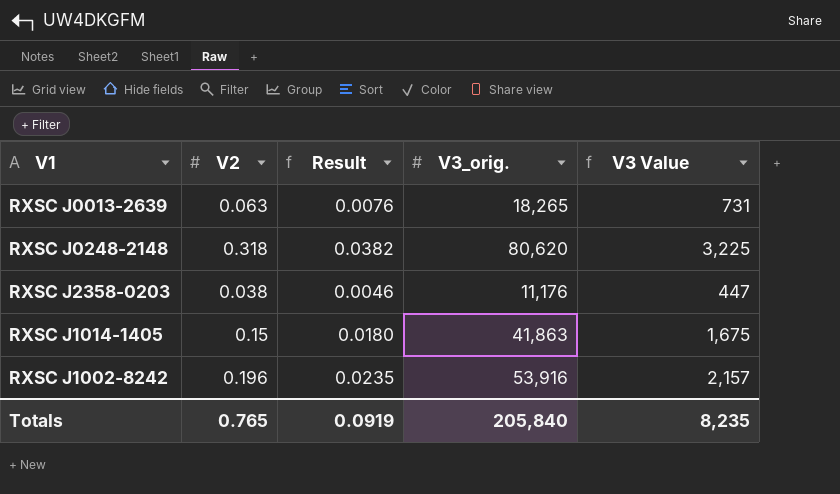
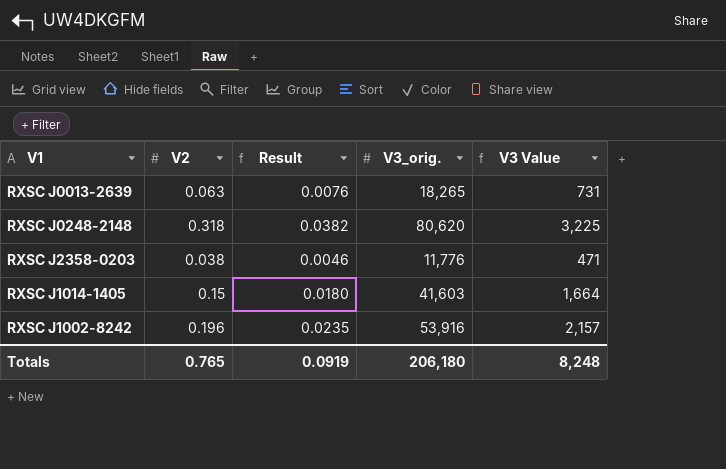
RXSC J2358-0203 | V3_orig.: 11,176 -> 11,776
RXSC J2358-0203 | V3 Value: 447 -> 471
RXSC J1014-1405 | V3_orig.: 41,863 -> 41,603
RXSC J1014-1405 | V3 Value: 1,675 -> 1,664
Totals | V3_orig.: 205,840 -> 206,180
Totals | V3 Value: 8,235 -> 8,248

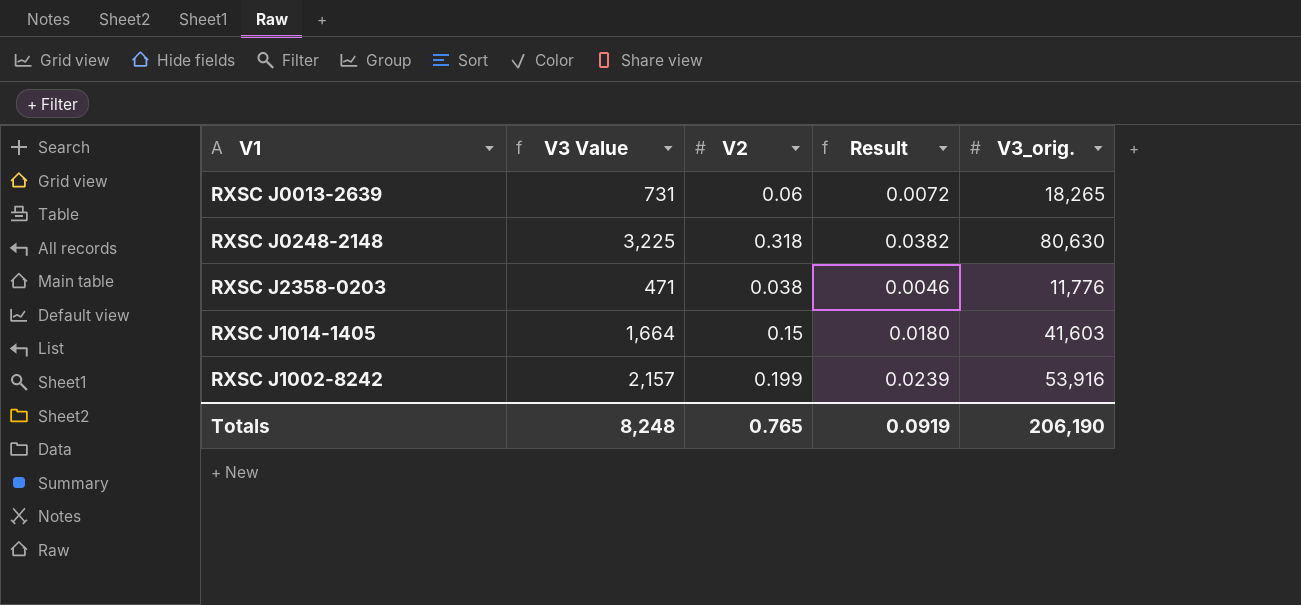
column V3 Value | position: 5 -> 2
RXSC J0013-2639 | V2: 0.063 -> 0.06
RXSC J0013-2639 | Result: 0.0076 -> 0.0072
RXSC J0248-2148 | V3_orig.: 80,620 -> 80,630
RXSC J1002-8242 | V2: 0.196 -> 0.199
RXSC J1002-8242 | Result: 0.0235 -> 0.0239
Totals | V3_orig.: 206,180 -> 206,190

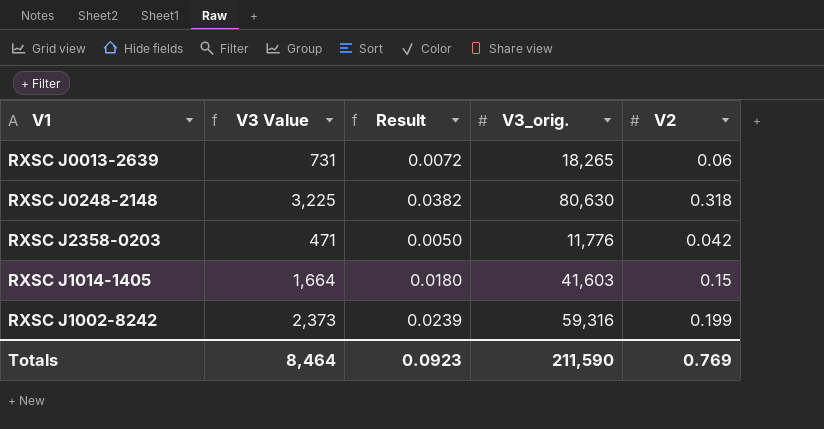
column V2 | position: 3 -> 5
RXSC J2358-0203 | Result: 0.0046 -> 0.0050
RXSC J2358-0203 | V2: 0.038 -> 0.042
RXSC J1002-8242 | V3 Value: 2,157 -> 2,373
RXSC J1002-8242 | V3_orig.: 53,916 -> 59,316
Totals | V3 Value: 8,248 -> 8,464
Totals | Result: 0.0919 -> 0.0923
Totals | V3_orig.: 206,190 -> 211,590
Totals | V2: 0.765 -> 0.769

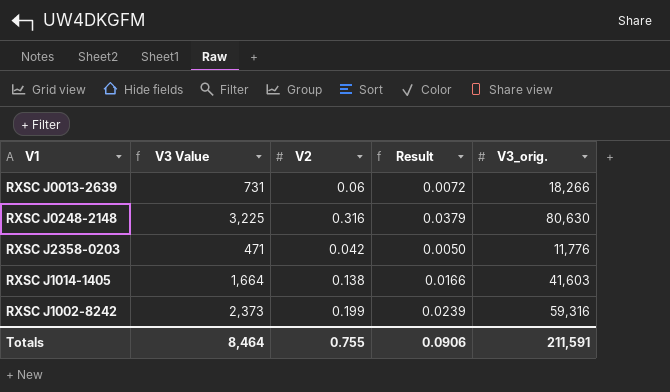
column V2 | position: 5 -> 3
RXSC J0013-2639 | V3_orig.: 18,265 -> 18,266
RXSC J0248-2148 | V2: 0.318 -> 0.316
RXSC J0248-2148 | Result: 0.0382 -> 0.0379
RXSC J1014-1405 | V2: 0.15 -> 0.138
RXSC J1014-1405 | Result: 0.0180 -> 0.0166
Totals | V2: 0.769 -> 0.755
Totals | Result: 0.0923 -> 0.0906
Totals | V3_orig.: 211,590 -> 211,591

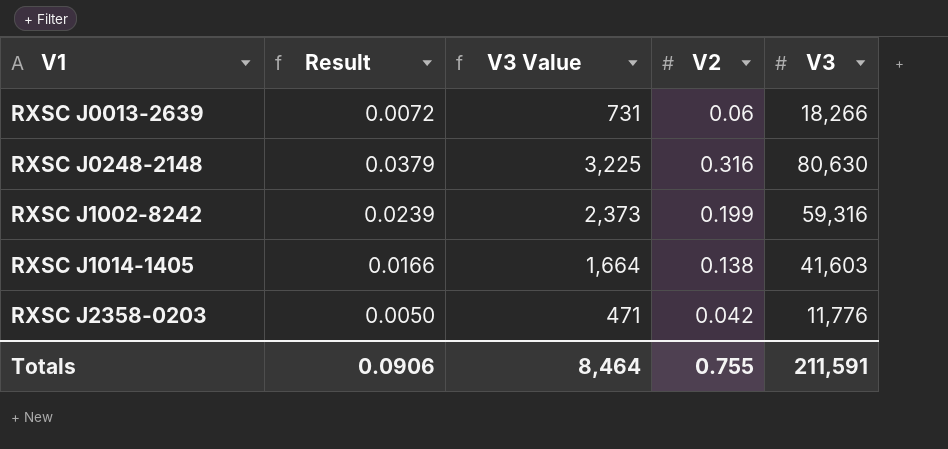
row order: none -> V1 ascending
column Result | position: 4 -> 2
column name: V3_orig. -> V3

